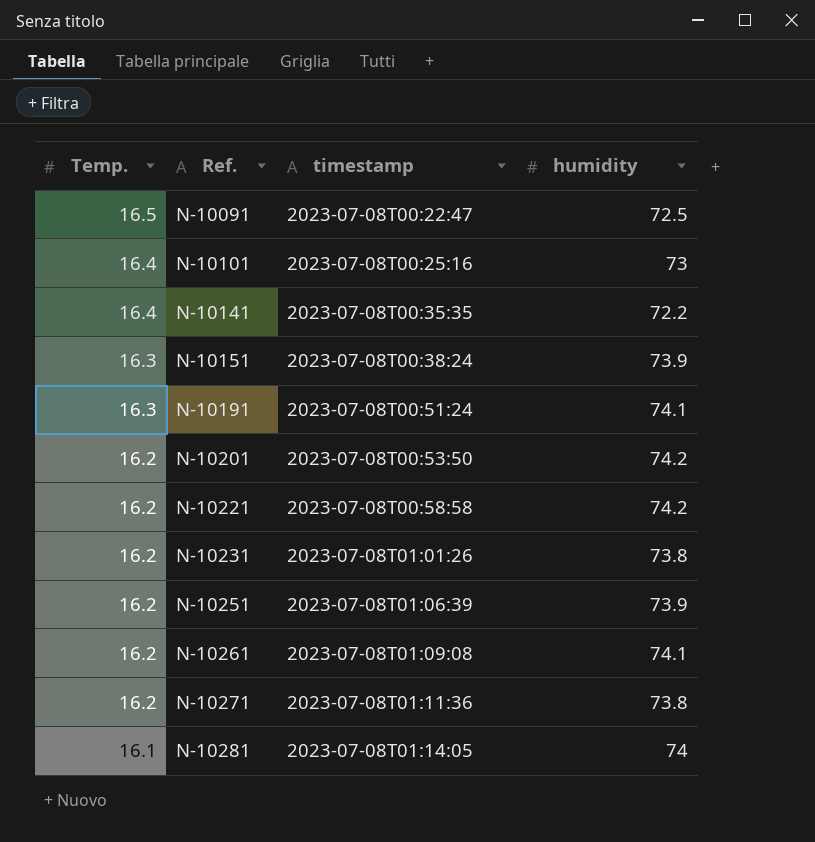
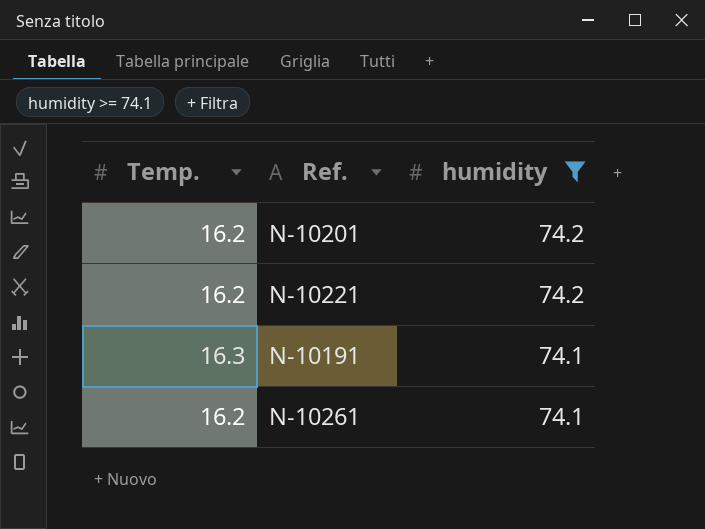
filter: none -> humidity >= 74.1
row order: Temp. descending -> humidity descending
column timestamp | position: 3 -> none

